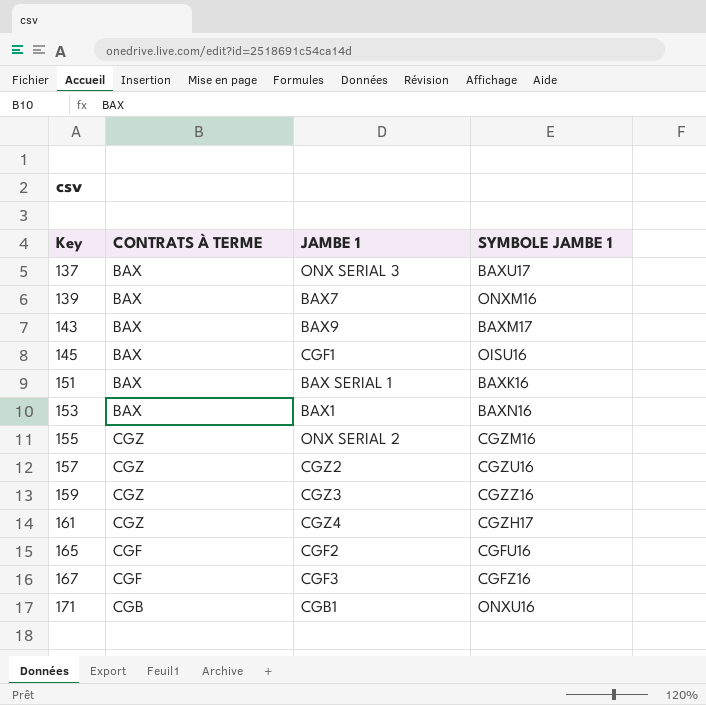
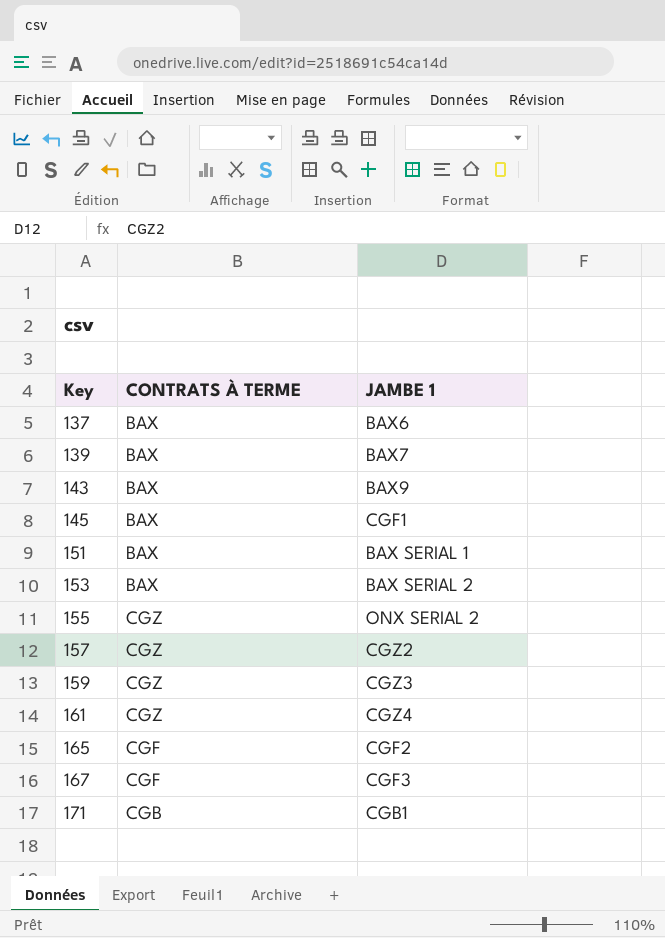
column SYMBOLE JAMBE 1 | position: 4 -> none
137 | JAMBE 1: ONX SERIAL 3 -> BAX6
153 | JAMBE 1: BAX1 -> BAX SERIAL 2

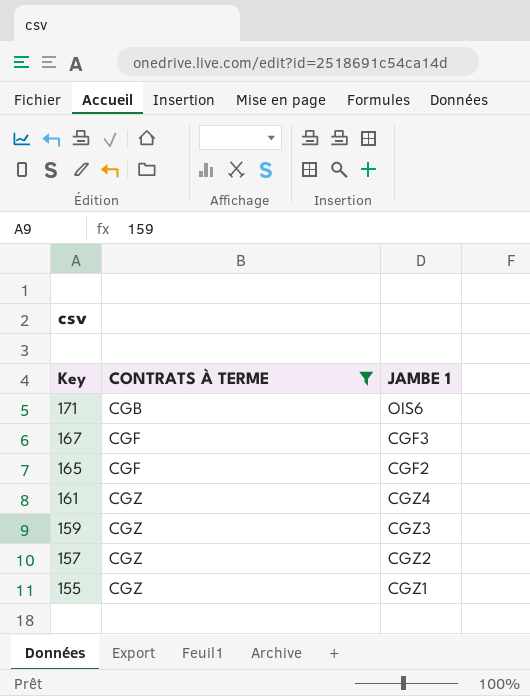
filter: none -> CONTRATS À TERME != BAX
row order: Key ascending -> Key descending
171 | JAMBE 1: CGB1 -> OIS6
155 | JAMBE 1: ONX SERIAL 2 -> CGZ1

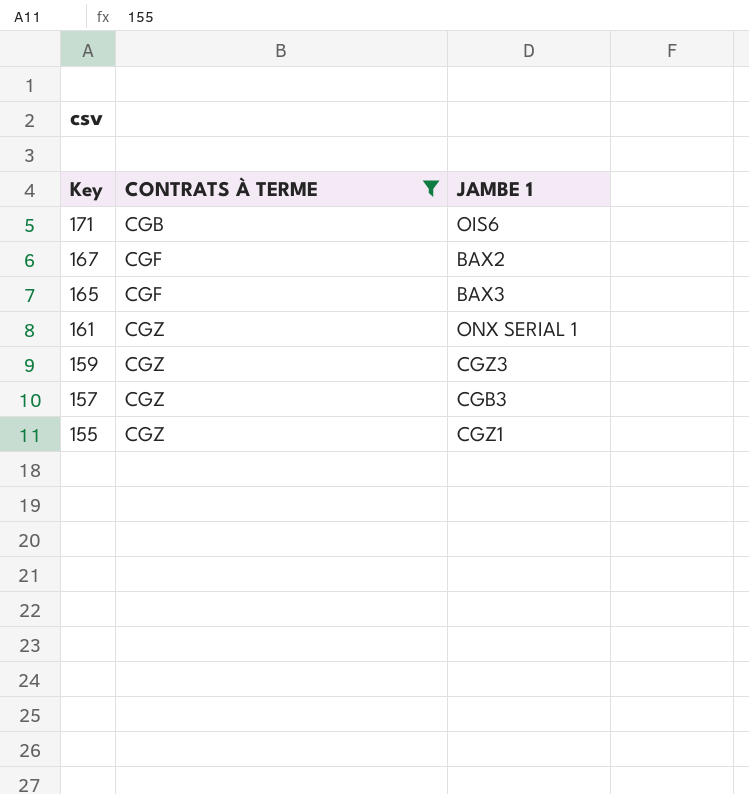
167 | JAMBE 1: CGF3 -> BAX2
165 | JAMBE 1: CGF2 -> BAX3
161 | JAMBE 1: CGZ4 -> ONX SERIAL 1
157 | JAMBE 1: CGZ2 -> CGB3

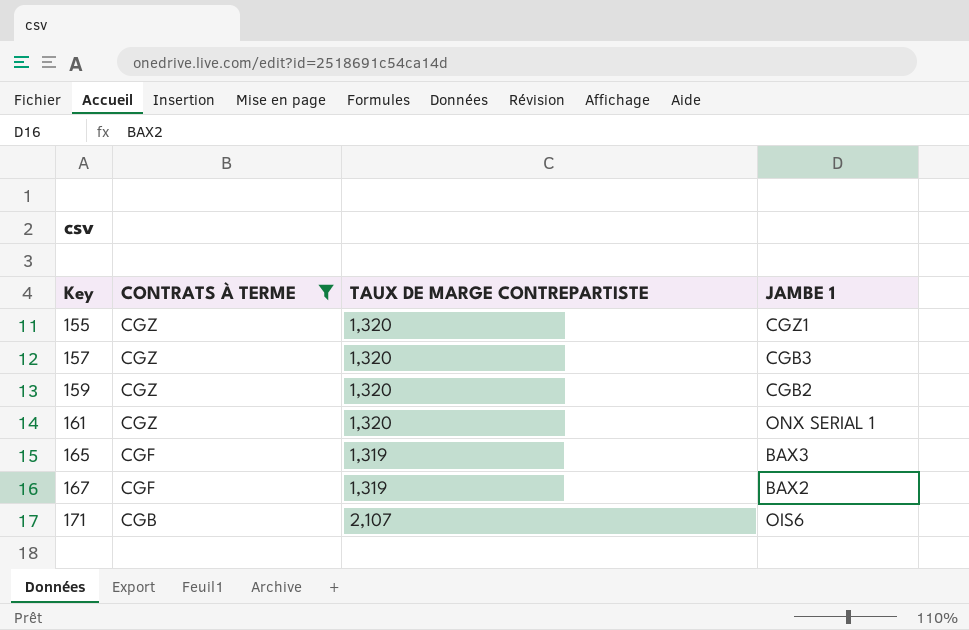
row order: Key descending -> Key ascending
column TAUX DE MARGE CONTREPARTISTE | position: none -> 3
159 | JAMBE 1: CGZ3 -> CGB2

